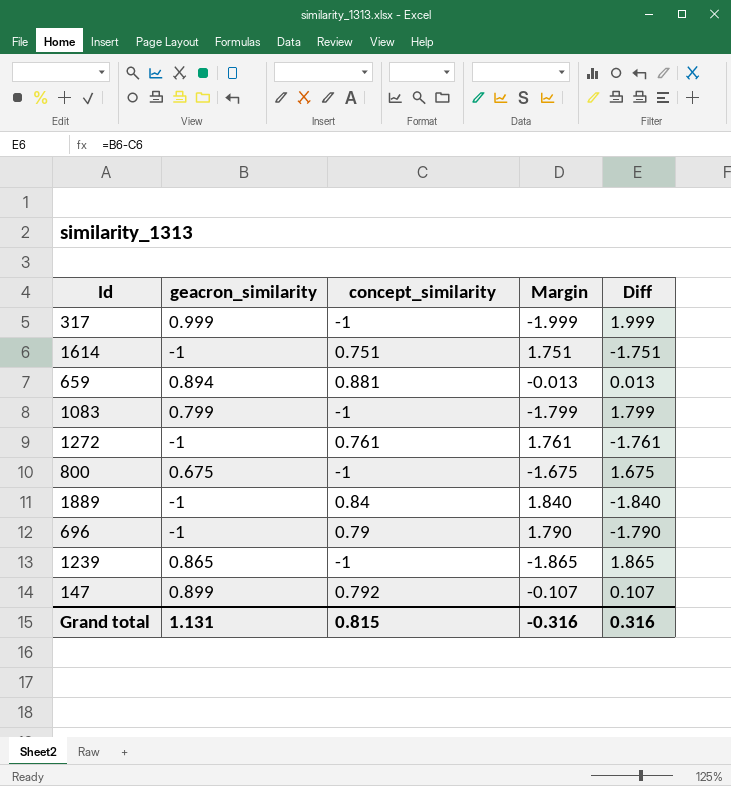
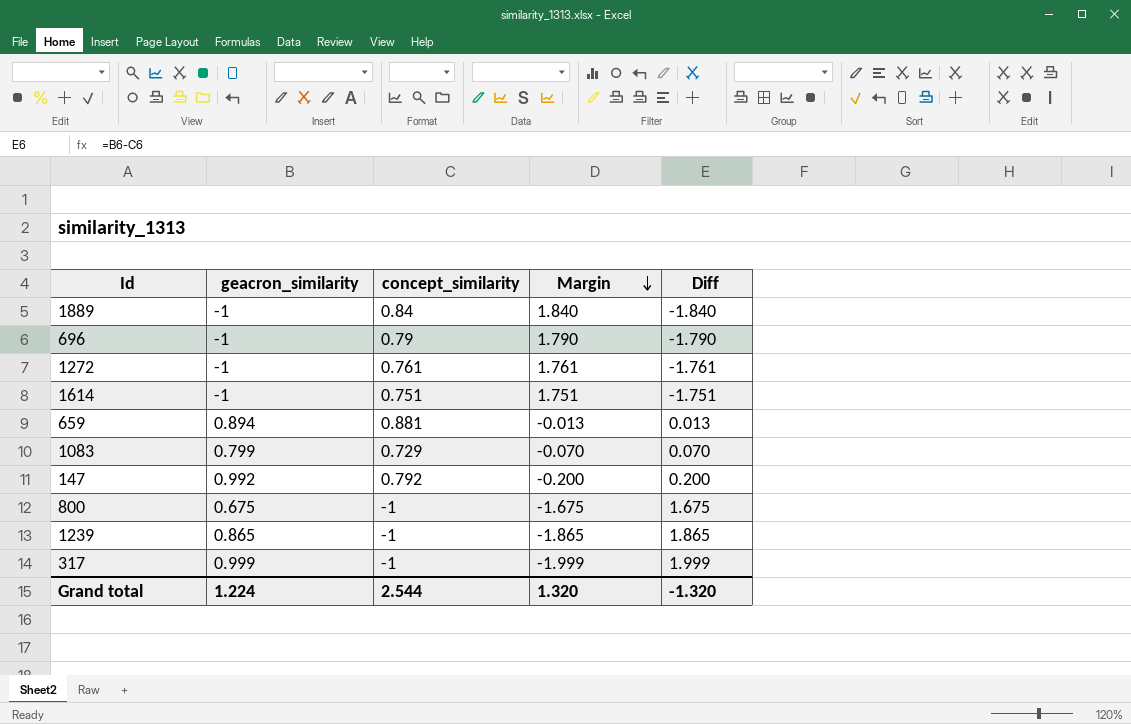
row order: none -> Margin descending
1083 | concept_similarity: -1 -> 0.729
1083 | Margin: -1.799 -> -0.070
1083 | Diff: 1.799 -> 0.070
147 | geacron_similarity: 0.899 -> 0.992
147 | Margin: -0.107 -> -0.200
147 | Diff: 0.107 -> 0.200
Grand total | geacron_similarity: 1.131 -> 1.224
Grand total | concept_similarity: 0.815 -> 2.544
Grand total | Margin: -0.316 -> 1.320
Grand total | Diff: 0.316 -> -1.320

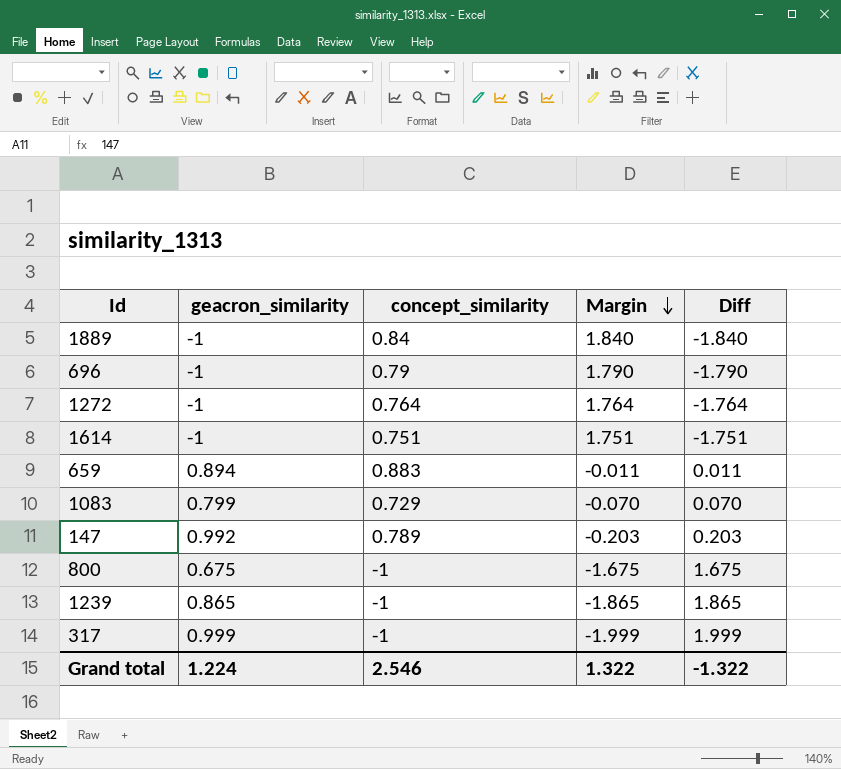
1272 | concept_similarity: 0.761 -> 0.764
1272 | Margin: 1.761 -> 1.764
1272 | Diff: -1.761 -> -1.764
659 | concept_similarity: 0.881 -> 0.883
659 | Margin: -0.013 -> -0.011
659 | Diff: 0.013 -> 0.011
147 | concept_similarity: 0.792 -> 0.789
147 | Margin: -0.200 -> -0.203
147 | Diff: 0.200 -> 0.203
Grand total | concept_similarity: 2.544 -> 2.546
Grand total | Margin: 1.320 -> 1.322
Grand total | Diff: -1.320 -> -1.322

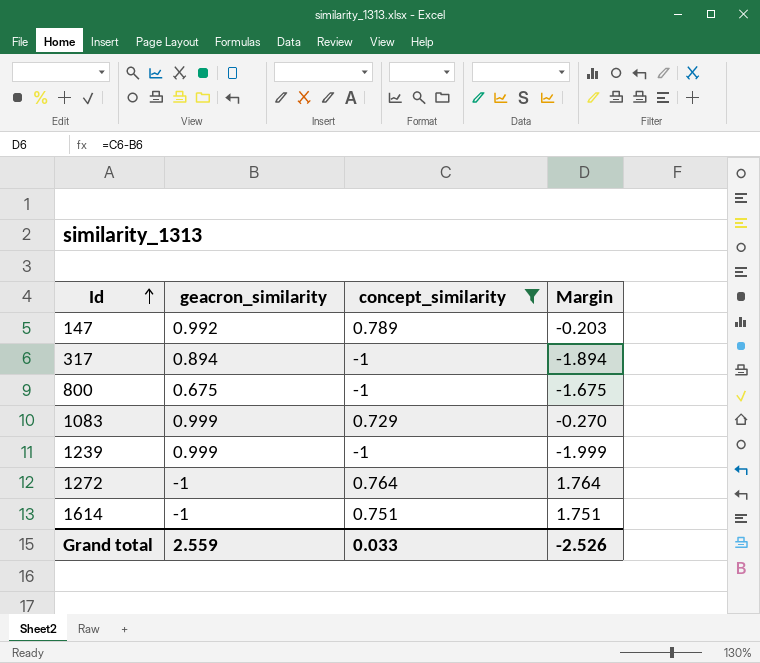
filter: none -> concept_similarity <= 0.789
row order: Margin descending -> Id ascending
column Diff | formula: [geacron_similarity] - [concept_similarity] -> none
317 | geacron_similarity: 0.999 -> 0.894
317 | Margin: -1.999 -> -1.894
1083 | geacron_similarity: 0.799 -> 0.999
1083 | Margin: -0.070 -> -0.270
1239 | geacron_similarity: 0.865 -> 0.999
1239 | Margin: -1.865 -> -1.999
Grand total | geacron_similarity: 1.224 -> 2.559
Grand total | concept_similarity: 2.546 -> 0.033
Grand total | Margin: 1.322 -> -2.526

